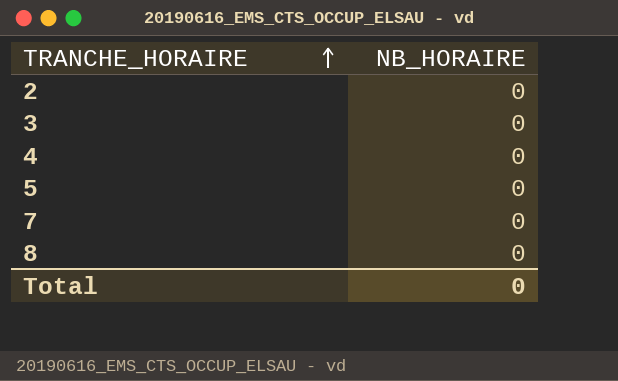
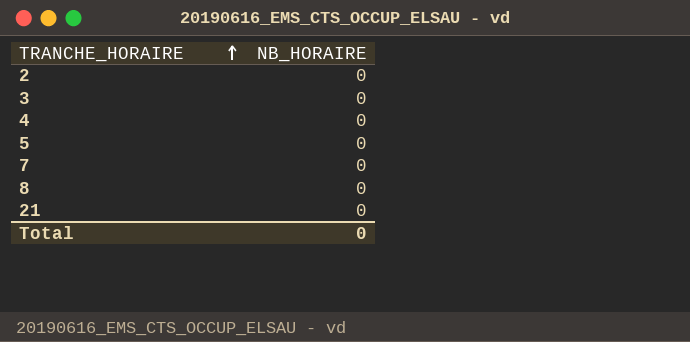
row 21: none -> 0

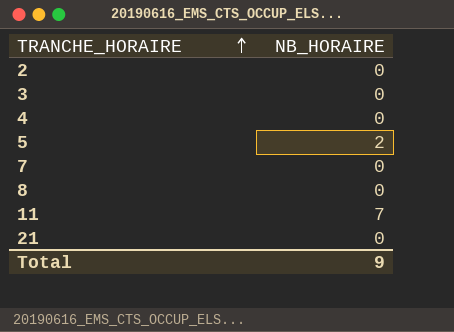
5 | NB_HORAIRE: 0 -> 2
row 11: none -> 7
Total | NB_HORAIRE: 0 -> 9

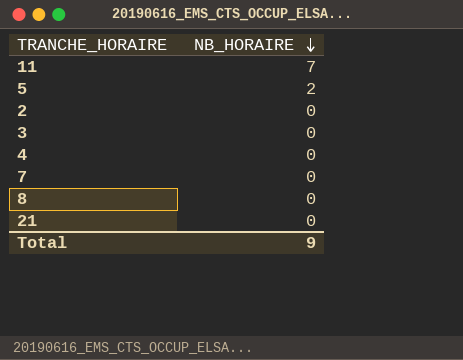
row order: TRANCHE_HORAIRE ascending -> NB_HORAIRE descending

